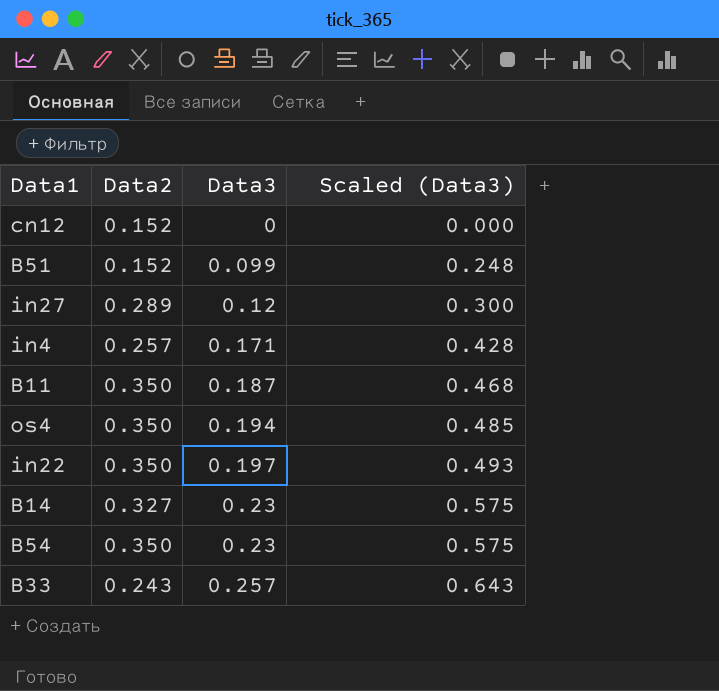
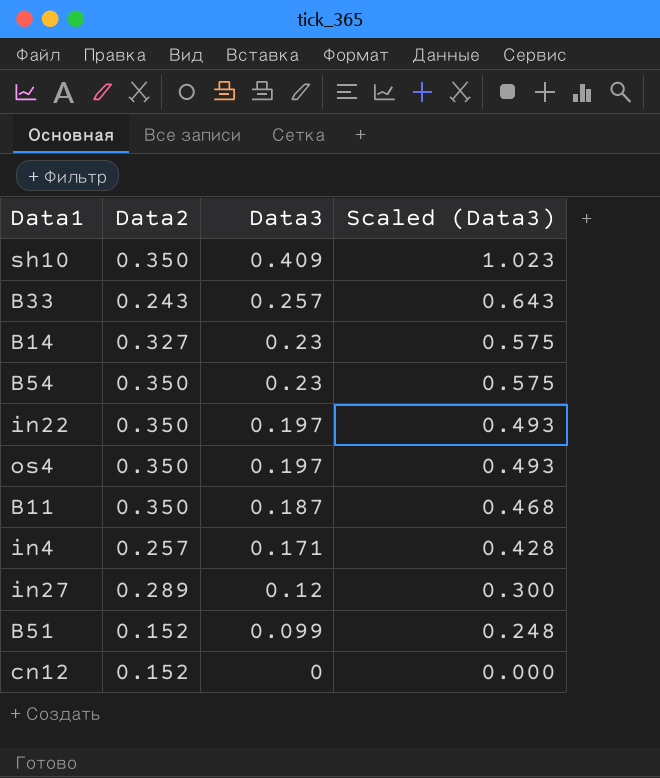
row order: Data3 ascending -> Data3 descending
row sh10: none -> 0.350 | 0.409 | 1.023
os4 | Data3: 0.194 -> 0.197
os4 | Scaled (Data3): 0.485 -> 0.493

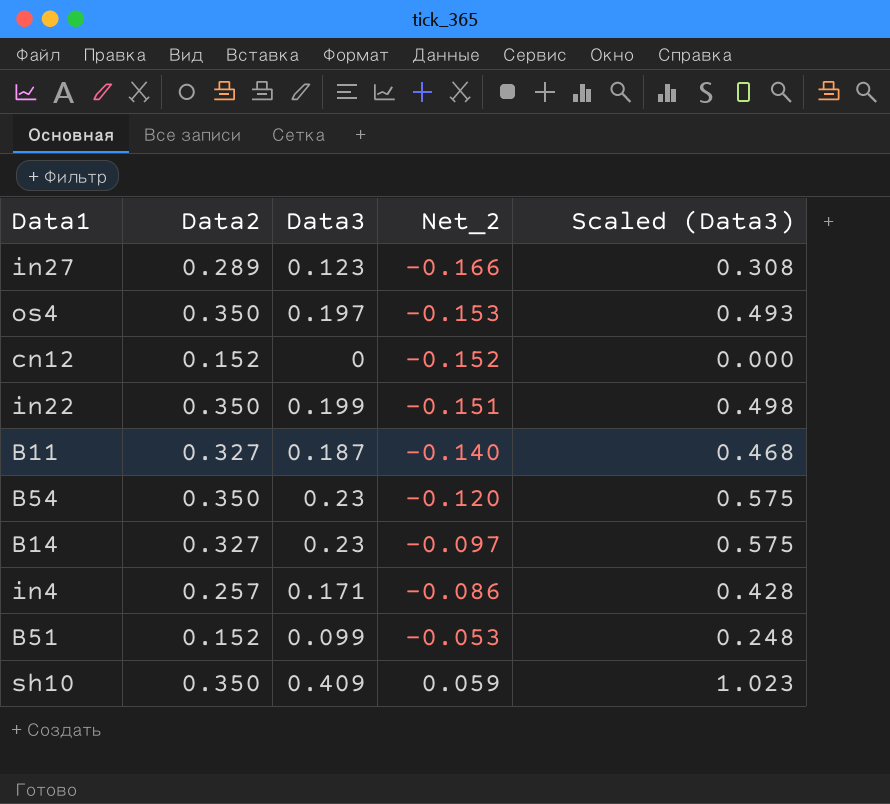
row order: Data3 descending -> Net_2 ascending
column Net_2 | formula: none -> [Data3] - [Data2]
row B33: 0.243 | 0.257 | 0.643 -> none
in27 | Data3: 0.12 -> 0.123
in27 | Scaled (Data3): 0.300 -> 0.308
in22 | Data3: 0.197 -> 0.199
in22 | Scaled (Data3): 0.493 -> 0.498
B11 | Data2: 0.350 -> 0.327

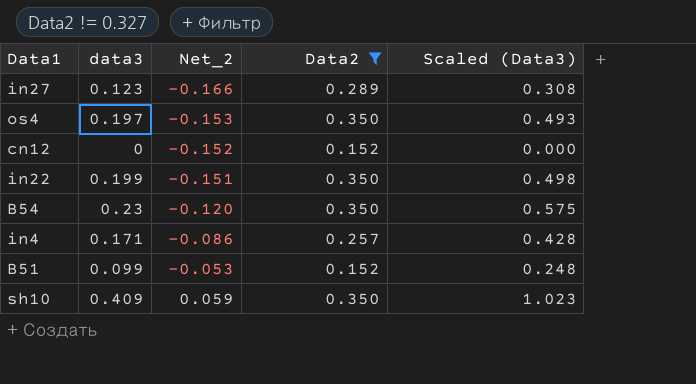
filter: none -> Data2 != 0.327
column name: Data3 -> data3
column Data2 | position: 2 -> 4

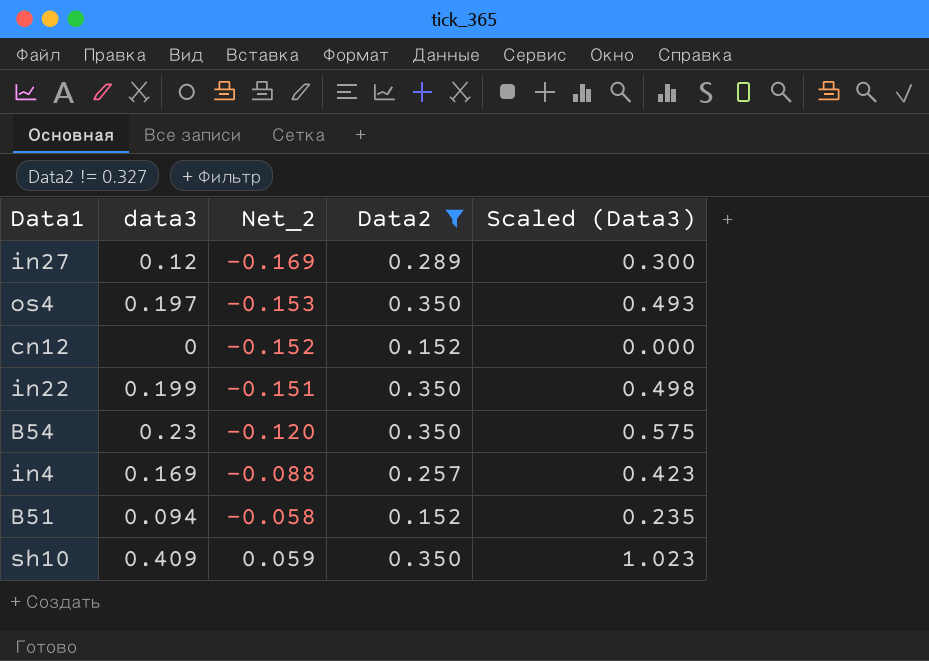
in27 | data3: 0.123 -> 0.12
in27 | Net_2: -0.166 -> -0.169
in27 | Scaled (Data3): 0.308 -> 0.300
in4 | data3: 0.171 -> 0.169
in4 | Net_2: -0.086 -> -0.088
in4 | Scaled (Data3): 0.428 -> 0.423
B51 | data3: 0.099 -> 0.094
B51 | Net_2: -0.053 -> -0.058
B51 | Scaled (Data3): 0.248 -> 0.235

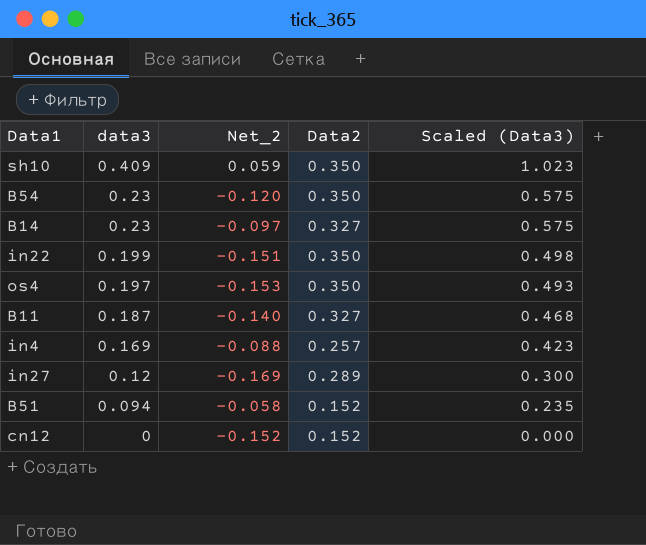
filter: Data2 != 0.327 -> none
row order: Net_2 ascending -> data3 descending

